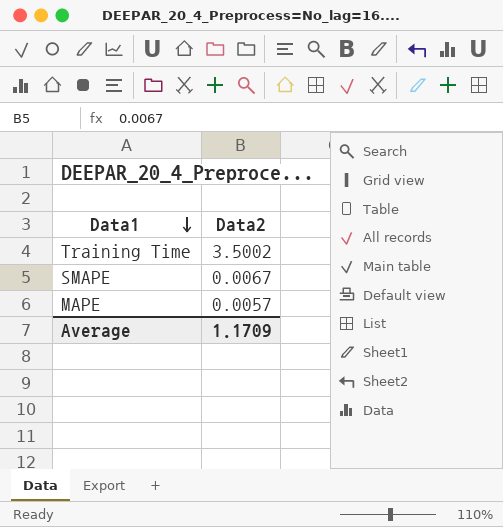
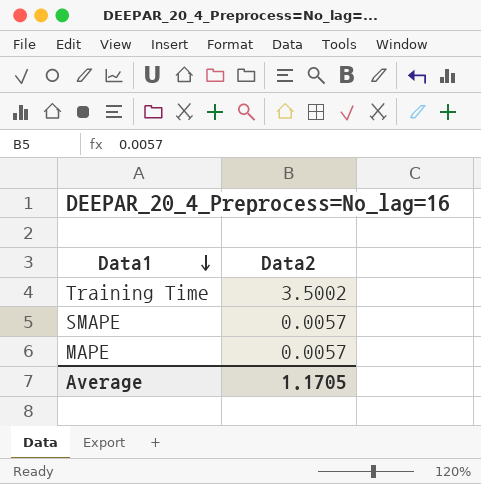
SMAPE | Data2: 0.0067 -> 0.0057
Average | Data2: 1.1709 -> 1.1705

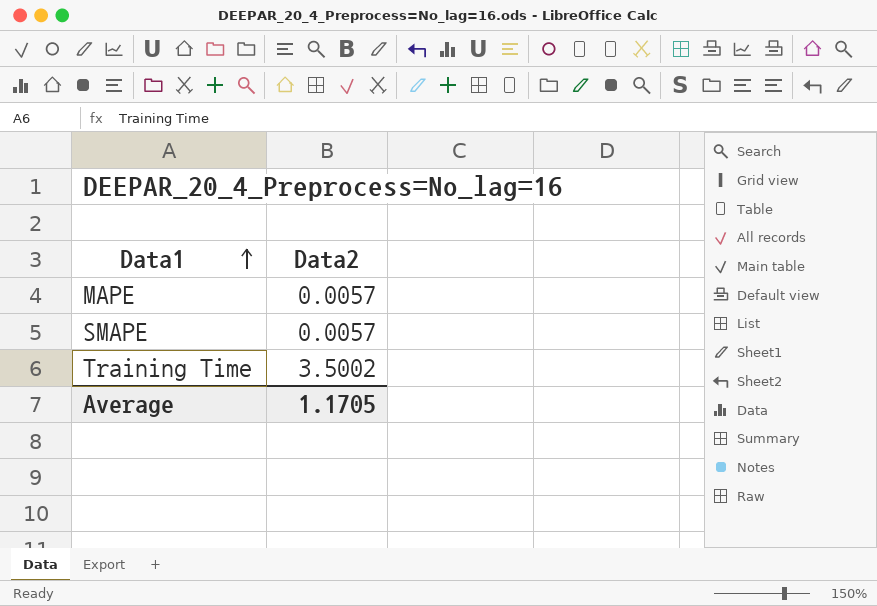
row order: Data1 descending -> Data1 ascending

